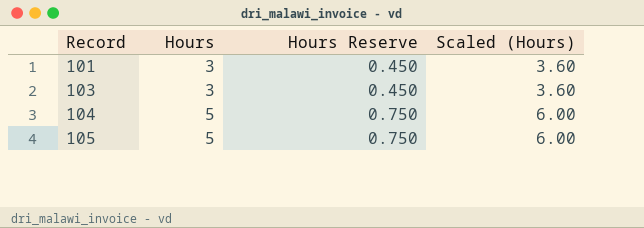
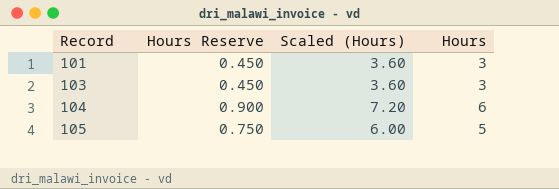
column Hours | position: 2 -> 4
104 | Hours Reserve: 0.750 -> 0.900
104 | Scaled (Hours): 6.00 -> 7.20
104 | Hours: 5 -> 6

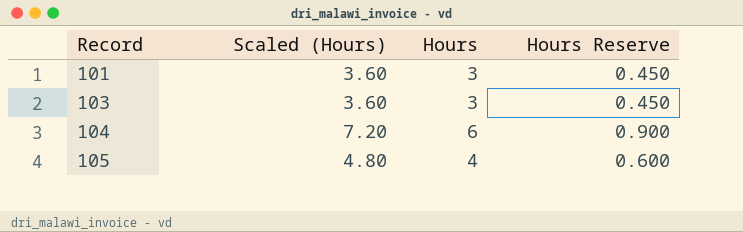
column Hours Reserve | position: 2 -> 4
105 | Scaled (Hours): 6.00 -> 4.80
105 | Hours: 5 -> 4
105 | Hours Reserve: 0.750 -> 0.600

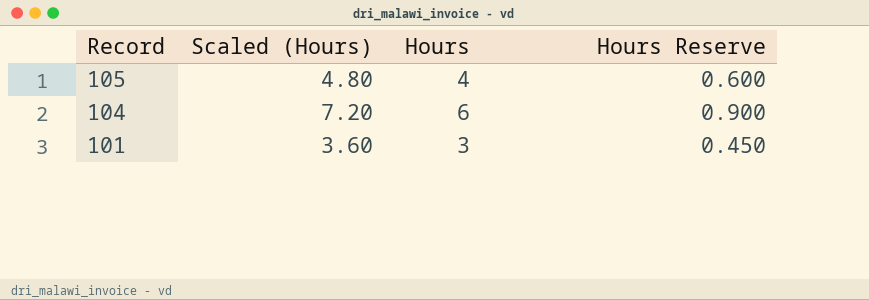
row order: Record ascending -> Record descending
row 103: 3.60 | 3 | 0.450 -> none

